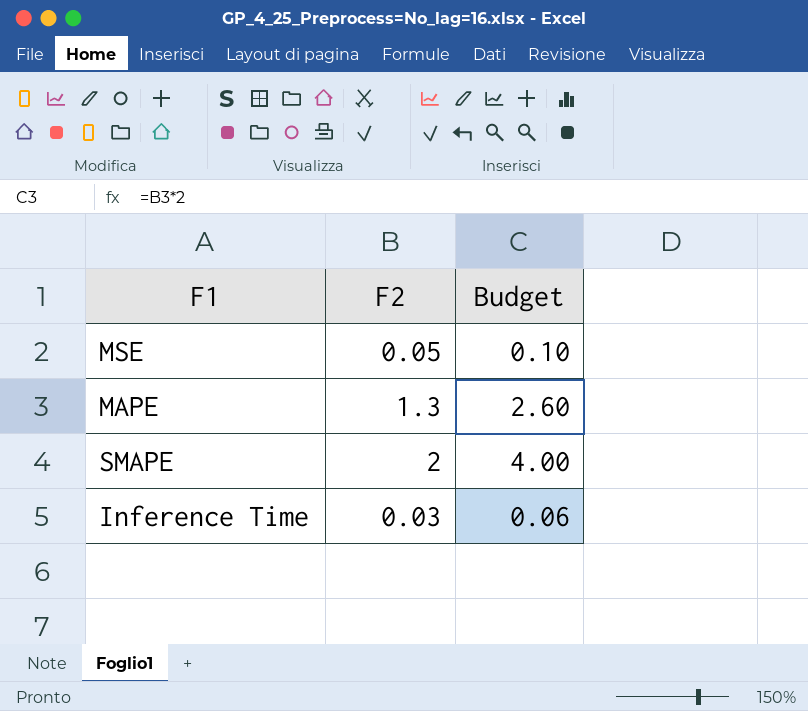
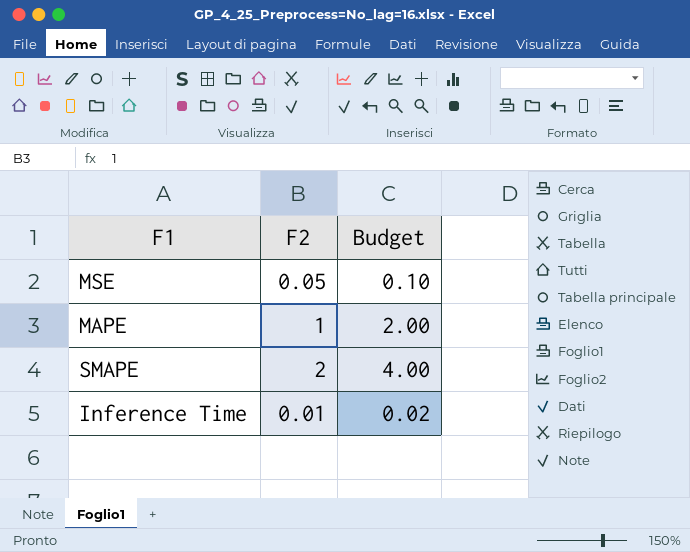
MAPE | F2: 1.3 -> 1
MAPE | Budget: 2.60 -> 2.00
Inference Time | F2: 0.03 -> 0.01
Inference Time | Budget: 0.06 -> 0.02

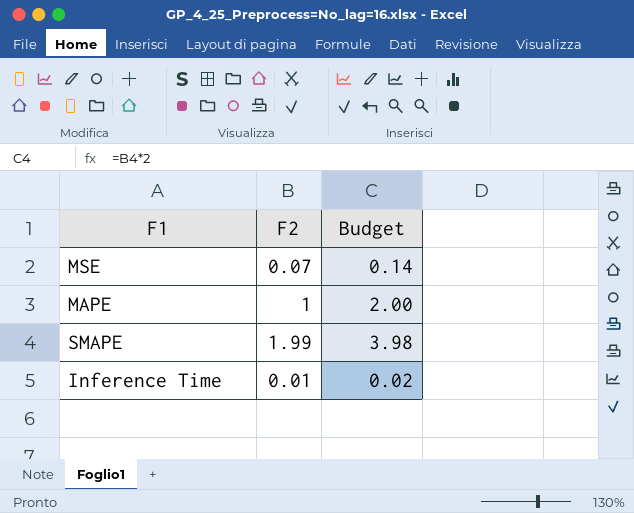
MSE | F2: 0.05 -> 0.07
MSE | Budget: 0.10 -> 0.14
SMAPE | F2: 2 -> 1.99
SMAPE | Budget: 4.00 -> 3.98

